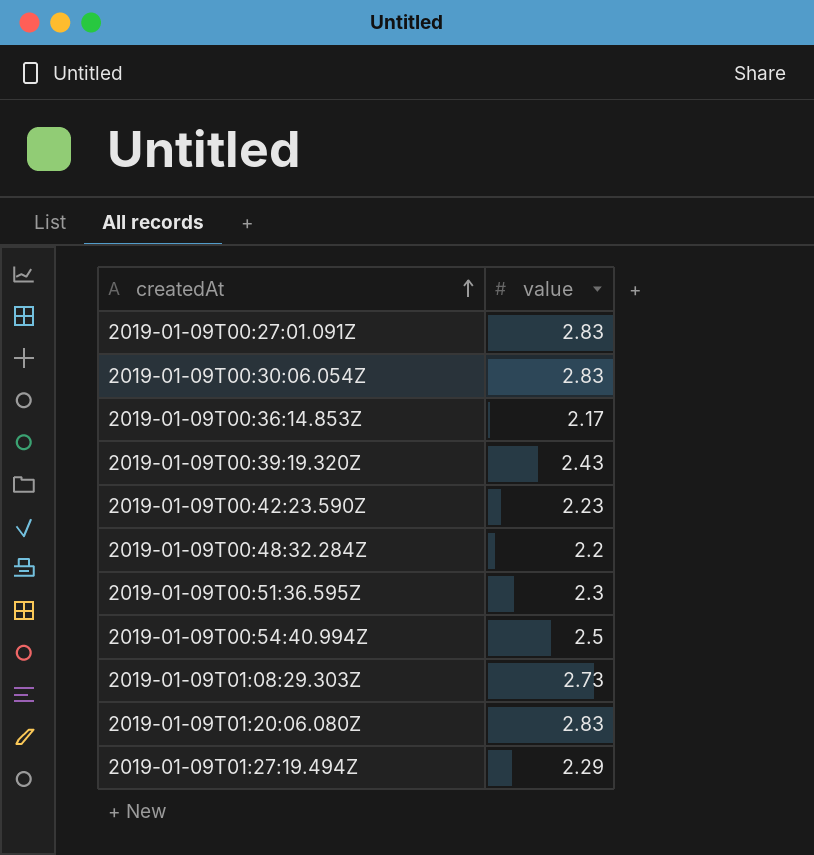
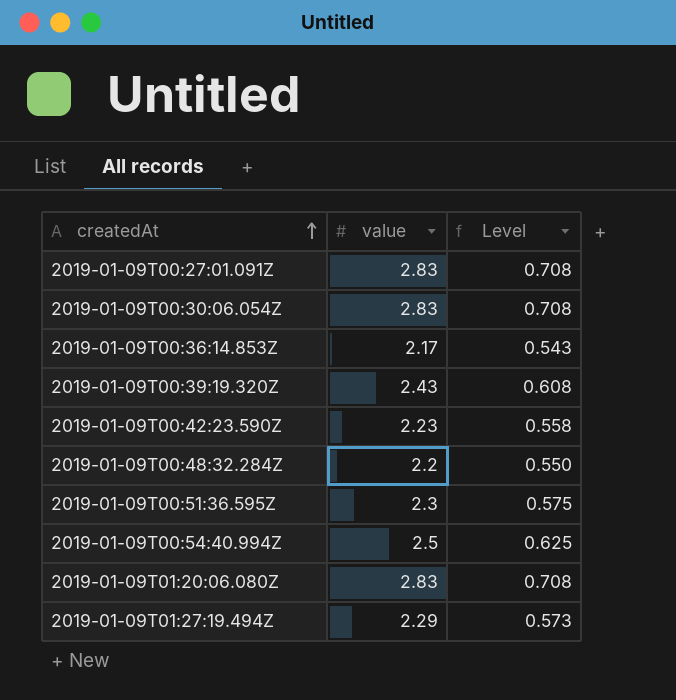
column Level | formula: none -> [value] * 0.25
row 2019-01-09T01:08:29.303Z: 2.73 -> none

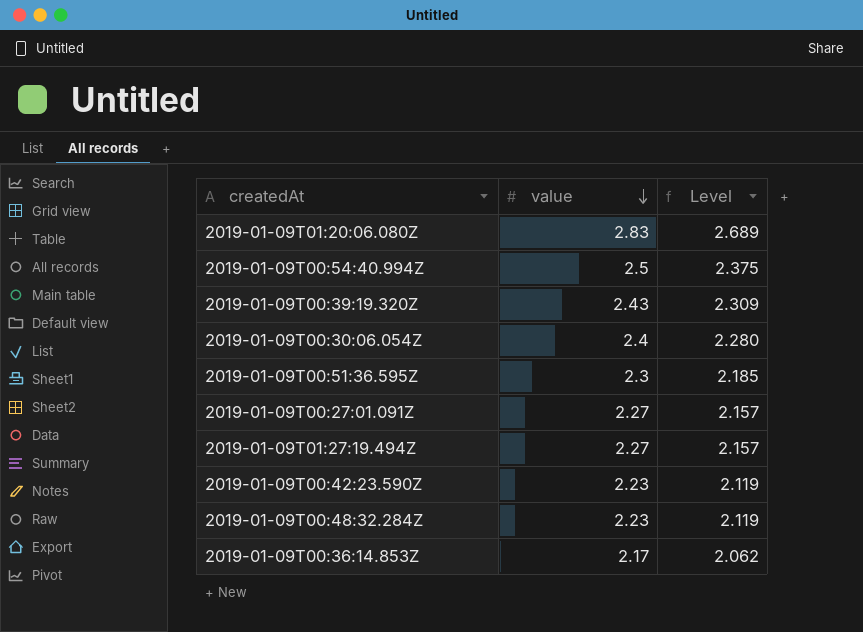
row order: createdAt ascending -> value descending
column Level | formula: [value] * 0.25 -> [value] * 0.95
2019-01-09T00:30:06.054Z | value: 2.83 -> 2.4
2019-01-09T00:27:01.091Z | value: 2.83 -> 2.27
2019-01-09T01:27:19.494Z | value: 2.29 -> 2.27
2019-01-09T00:48:32.284Z | value: 2.2 -> 2.23

